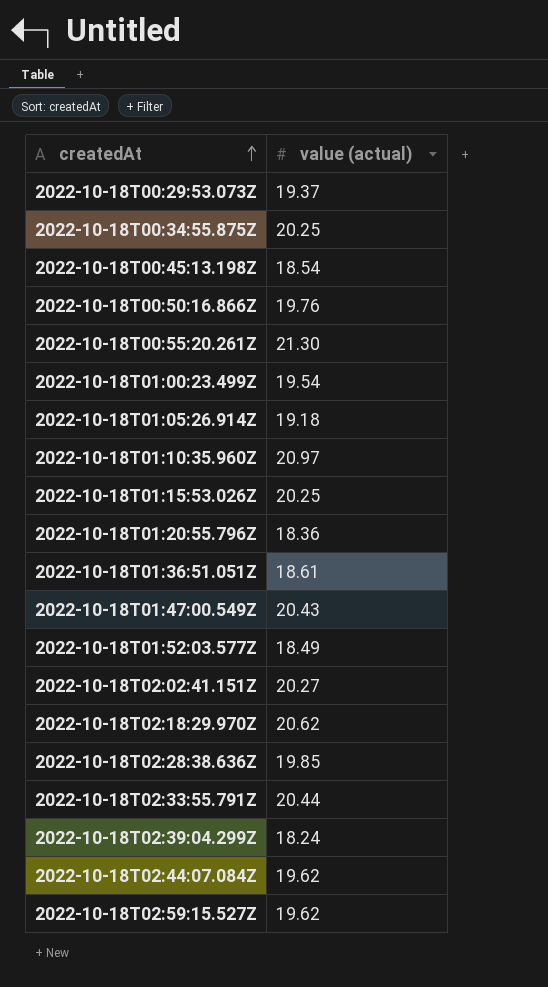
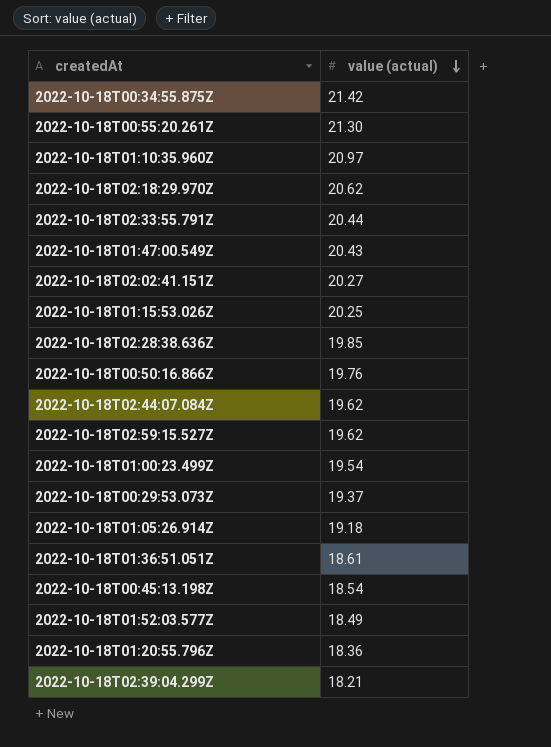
row order: createdAt ascending -> value (actual) descending
2022-10-18T00:34:55.875Z | value (actual): 20.25 -> 21.42
2022-10-18T02:39:04.299Z | value (actual): 18.24 -> 18.21

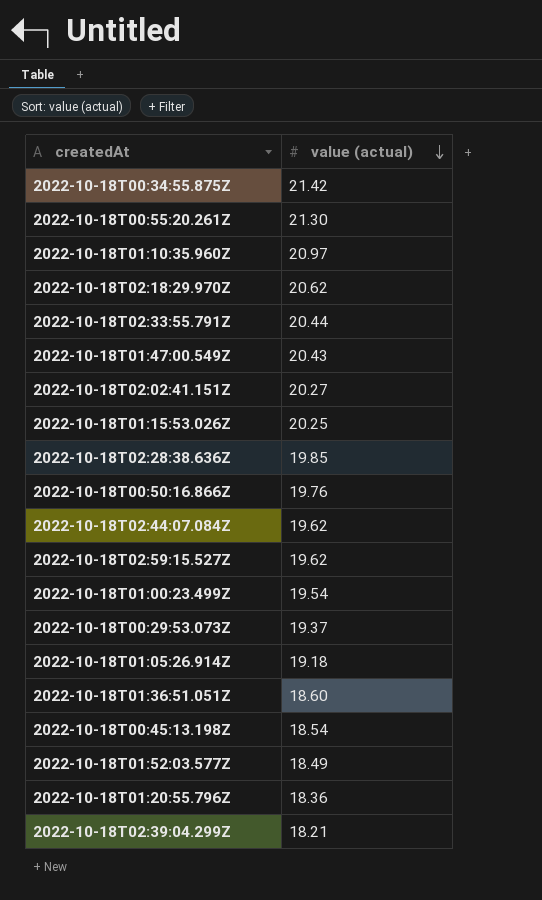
2022-10-18T01:36:51.051Z | value (actual): 18.61 -> 18.60

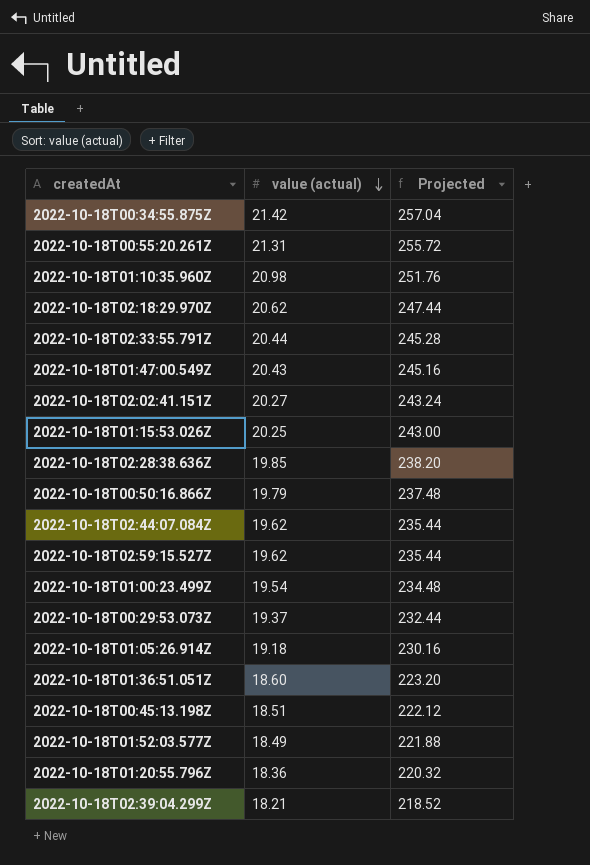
column Projected | formula: none -> [value (actual)] * 12
2022-10-18T00:55:20.261Z | value (actual): 21.30 -> 21.31
2022-10-18T01:10:35.960Z | value (actual): 20.97 -> 20.98
2022-10-18T00:50:16.866Z | value (actual): 19.76 -> 19.79
2022-10-18T00:45:13.198Z | value (actual): 18.54 -> 18.51

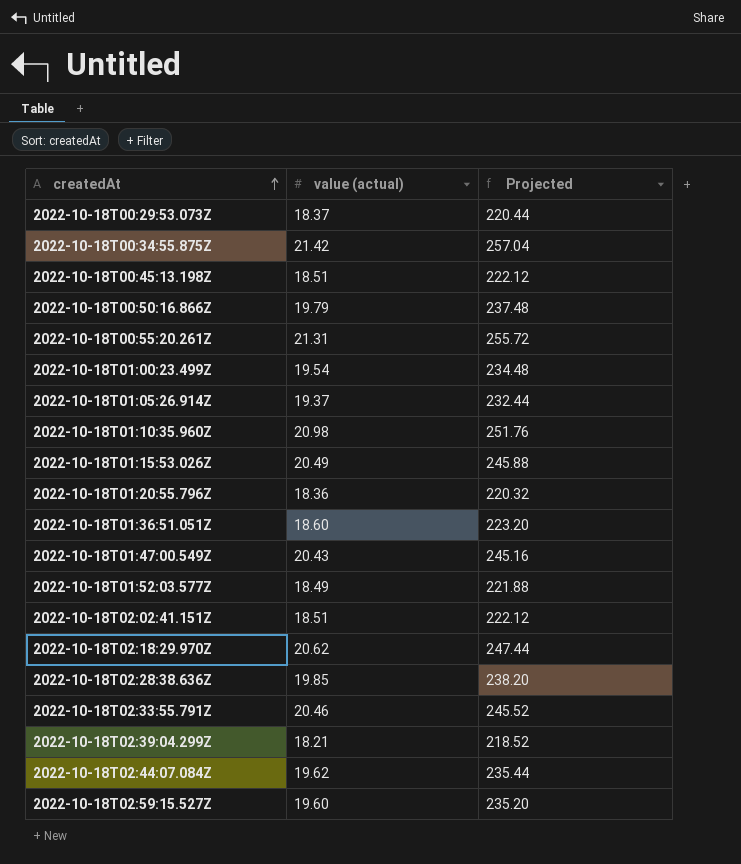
row order: value (actual) descending -> createdAt ascending
2022-10-18T00:29:53.073Z | value (actual): 19.37 -> 18.37
2022-10-18T00:29:53.073Z | Projected: 232.44 -> 220.44
2022-10-18T01:05:26.914Z | value (actual): 19.18 -> 19.37
2022-10-18T01:05:26.914Z | Projected: 230.16 -> 232.44
2022-10-18T01:15:53.026Z | value (actual): 20.25 -> 20.49
2022-10-18T01:15:53.026Z | Projected: 243.00 -> 245.88
2022-10-18T02:02:41.151Z | value (actual): 20.27 -> 18.51
2022-10-18T02:02:41.151Z | Projected: 243.24 -> 222.12
2022-10-18T02:33:55.791Z | value (actual): 20.44 -> 20.46
2022-10-18T02:33:55.791Z | Projected: 245.28 -> 245.52
2022-10-18T02:59:15.527Z | value (actual): 19.62 -> 19.60
2022-10-18T02:59:15.527Z | Projected: 235.44 -> 235.20

